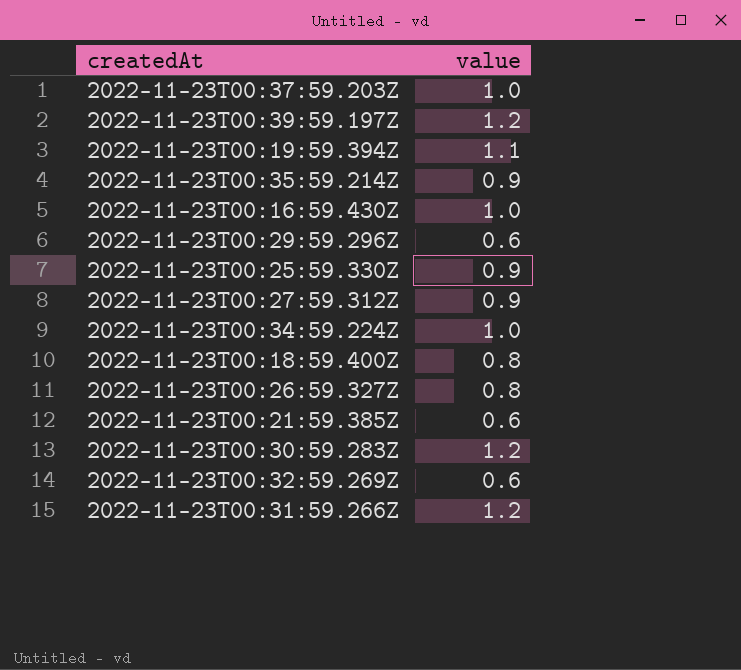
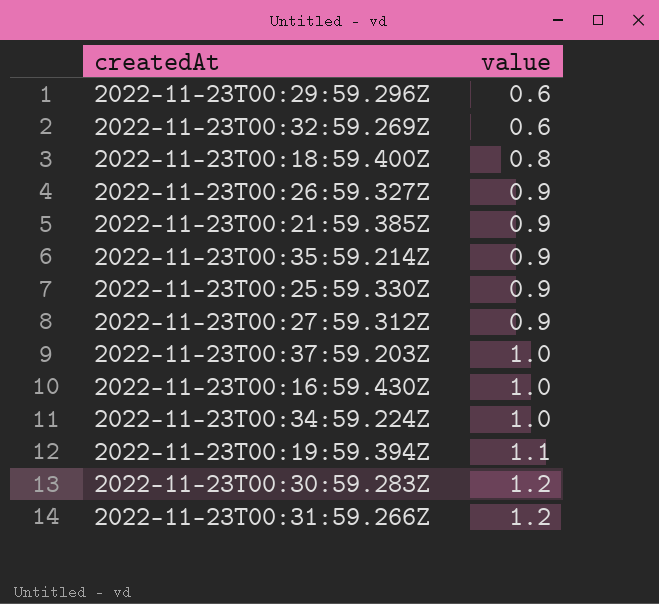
row order: none -> value ascending
row 2022-11-23T00:39:59.197Z: 1.2 -> none
2022-11-23T00:26:59.327Z | value: 0.8 -> 0.9
2022-11-23T00:21:59.385Z | value: 0.6 -> 0.9

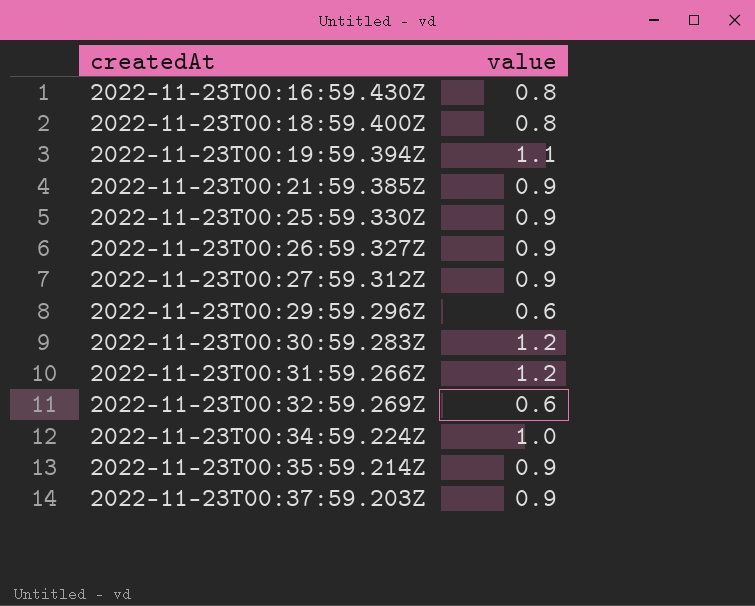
row order: value ascending -> createdAt ascending
2022-11-23T00:16:59.430Z | value: 1.0 -> 0.8
2022-11-23T00:37:59.203Z | value: 1.0 -> 0.9

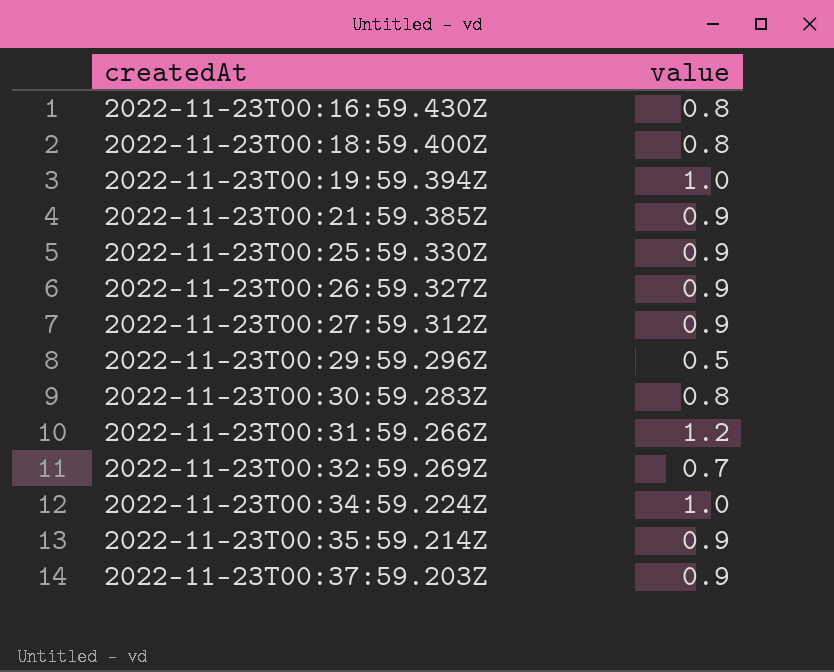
2022-11-23T00:19:59.394Z | value: 1.1 -> 1.0
2022-11-23T00:29:59.296Z | value: 0.6 -> 0.5
2022-11-23T00:30:59.283Z | value: 1.2 -> 0.8
2022-11-23T00:32:59.269Z | value: 0.6 -> 0.7

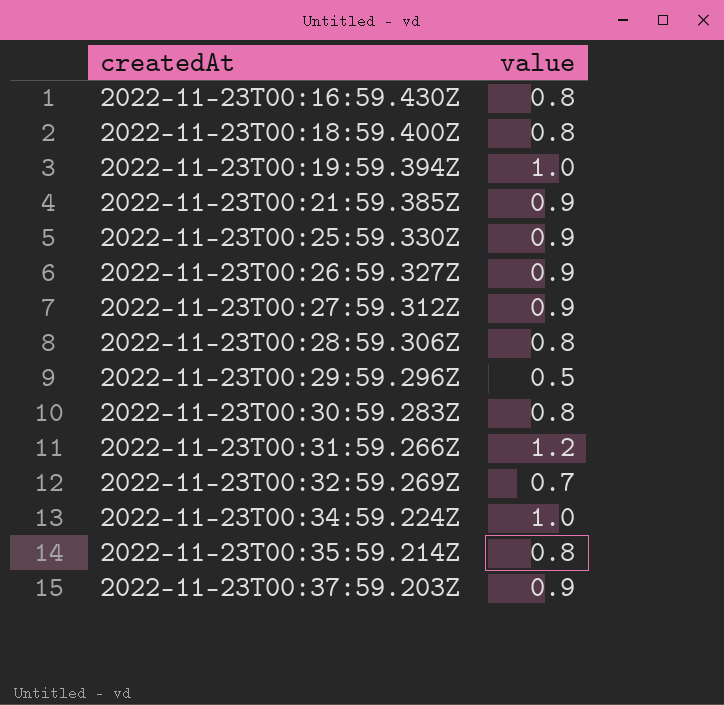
row 2022-11-23T00:28:59.306Z: none -> 0.8
2022-11-23T00:35:59.214Z | value: 0.9 -> 0.8

